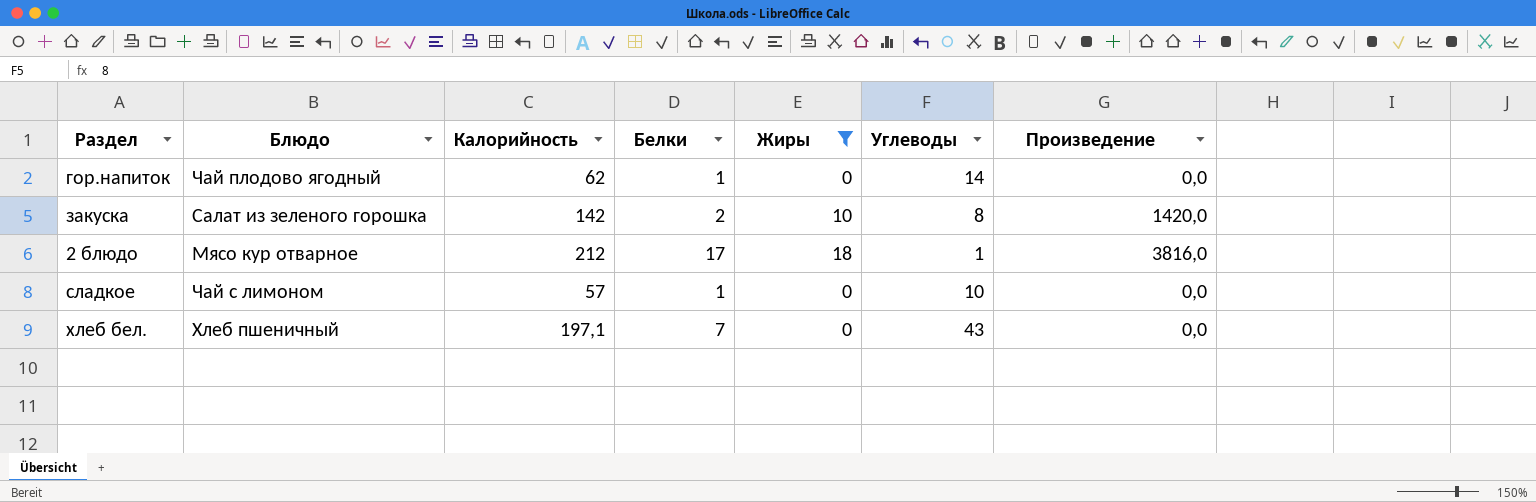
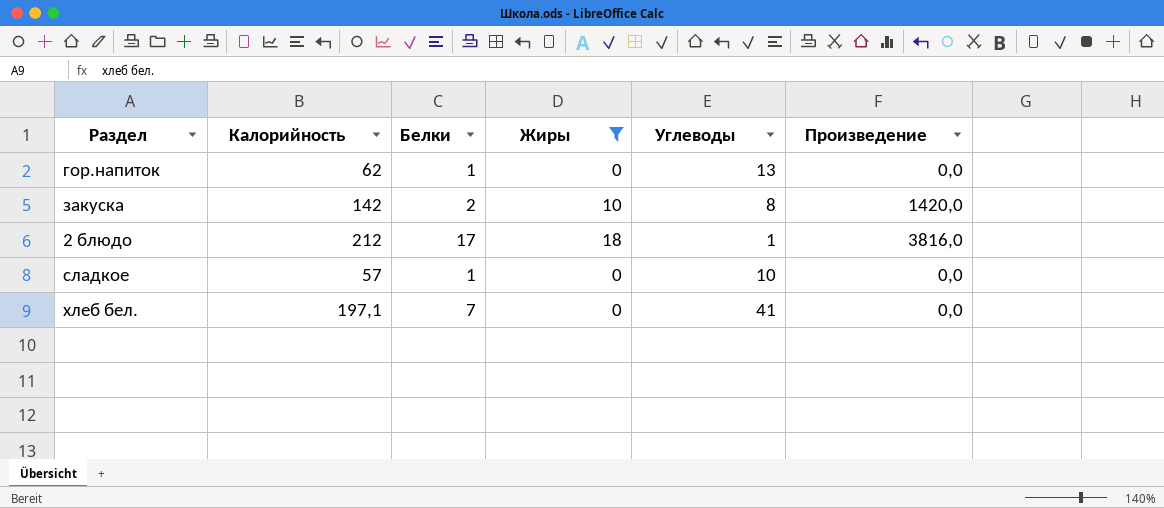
column Блюдо | position: 2 -> none
гор.напиток | Углеводы: 14 -> 13
хлеб бел. | Углеводы: 43 -> 41

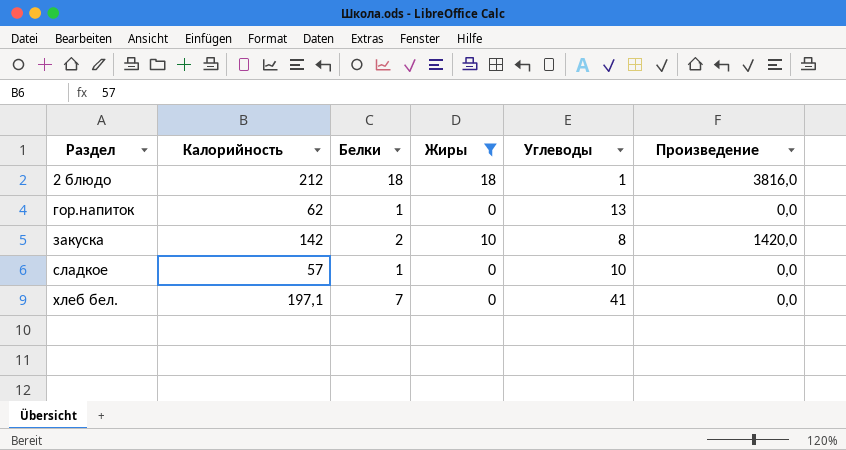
row order: none -> Раздел ascending
2 блюдо | Белки: 17 -> 18

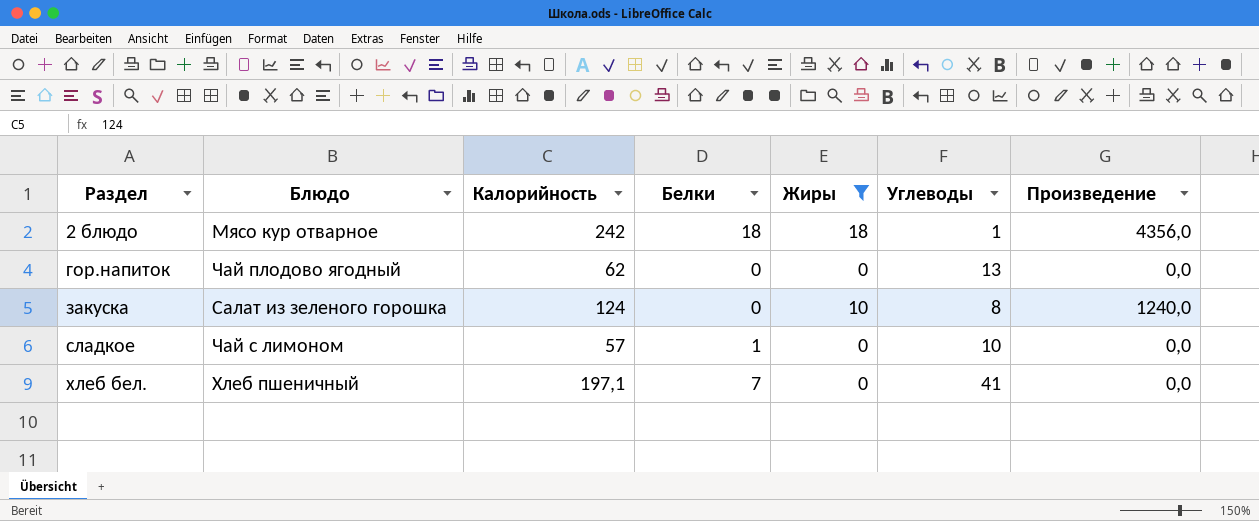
column Блюдо | position: none -> 2
2 блюдо | Калорийность: 212 -> 242
2 блюдо | Произведение: 3816,0 -> 4356,0
гор.напиток | Белки: 1 -> 0
закуска | Калорийность: 142 -> 124
закуска | Белки: 2 -> 0
закуска | Произведение: 1420,0 -> 1240,0

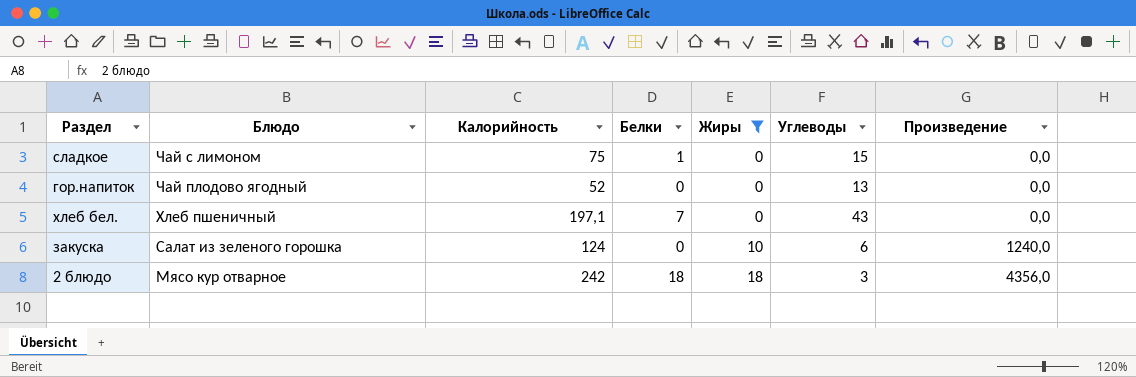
row order: Раздел ascending -> Блюдо descending
сладкое | Калорийность: 57 -> 75
сладкое | Углеводы: 10 -> 15
гор.напиток | Калорийность: 62 -> 52
хлеб бел. | Углеводы: 41 -> 43
закуска | Углеводы: 8 -> 6
2 блюдо | Углеводы: 1 -> 3

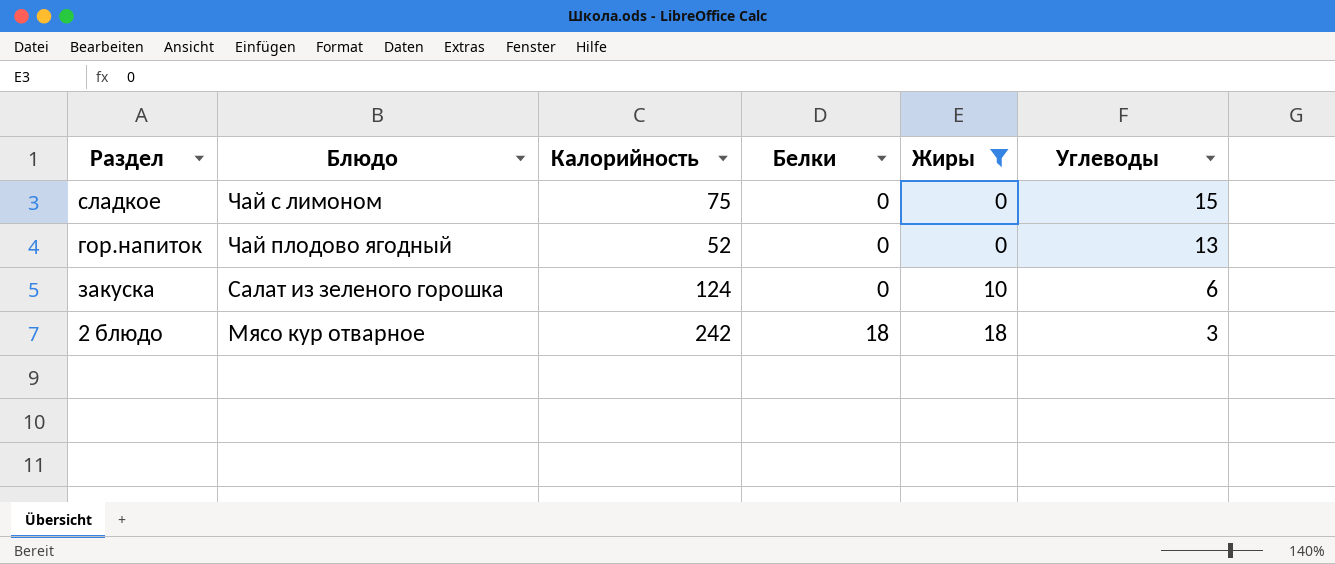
column Произведение | formula: [Калорийность] * [Жиры] -> none
row хлеб бел.: Хлеб пшеничный | 197,1 | 7 | 0 | 43 | 0,0 -> none
сладкое | Белки: 1 -> 0

